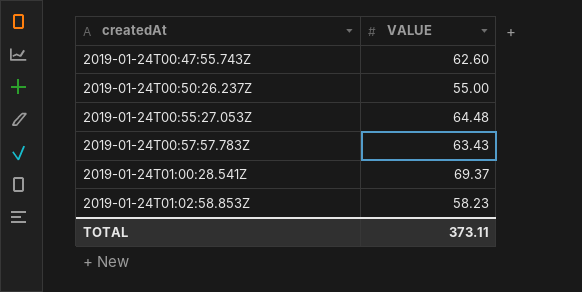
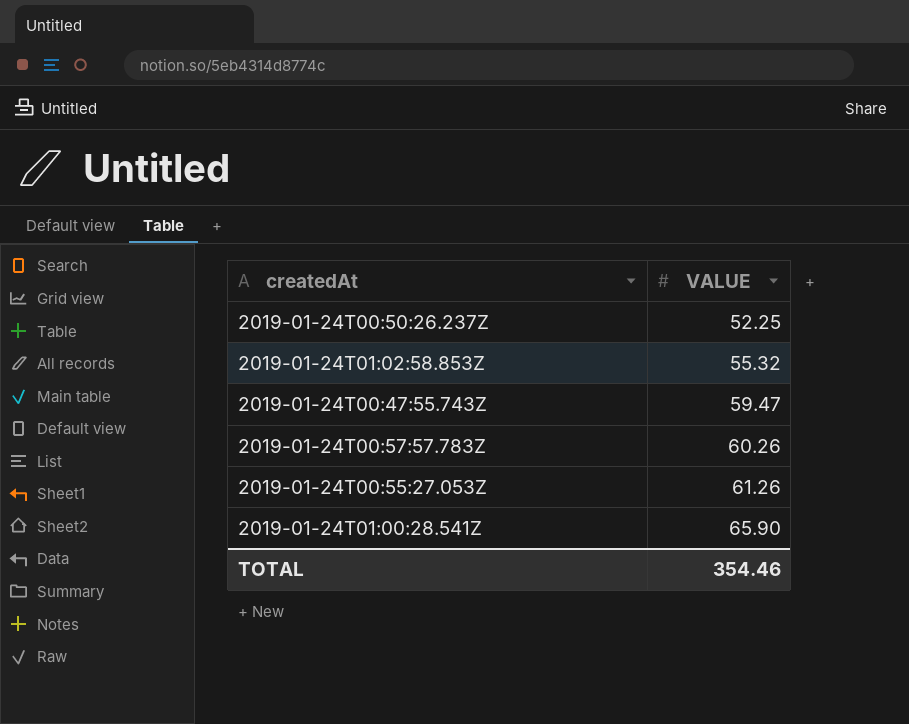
row order: createdAt ascending -> VALUE ascending
2019-01-24T00:50:26.237Z | VALUE: 55.00 -> 52.25
2019-01-24T01:02:58.853Z | VALUE: 58.23 -> 55.32
2019-01-24T00:47:55.743Z | VALUE: 62.60 -> 59.47
2019-01-24T00:57:57.783Z | VALUE: 63.43 -> 60.26
2019-01-24T00:55:27.053Z | VALUE: 64.48 -> 61.26
2019-01-24T01:00:28.541Z | VALUE: 69.37 -> 65.90
TOTAL | VALUE: 373.11 -> 354.46

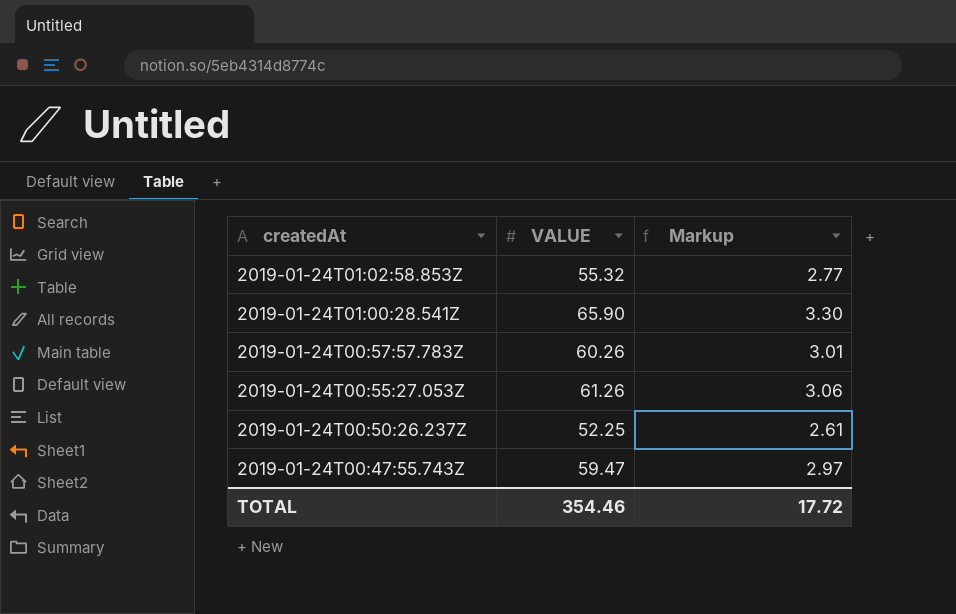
row order: VALUE ascending -> createdAt descending
column Markup | formula: none -> [VALUE] * 0.05

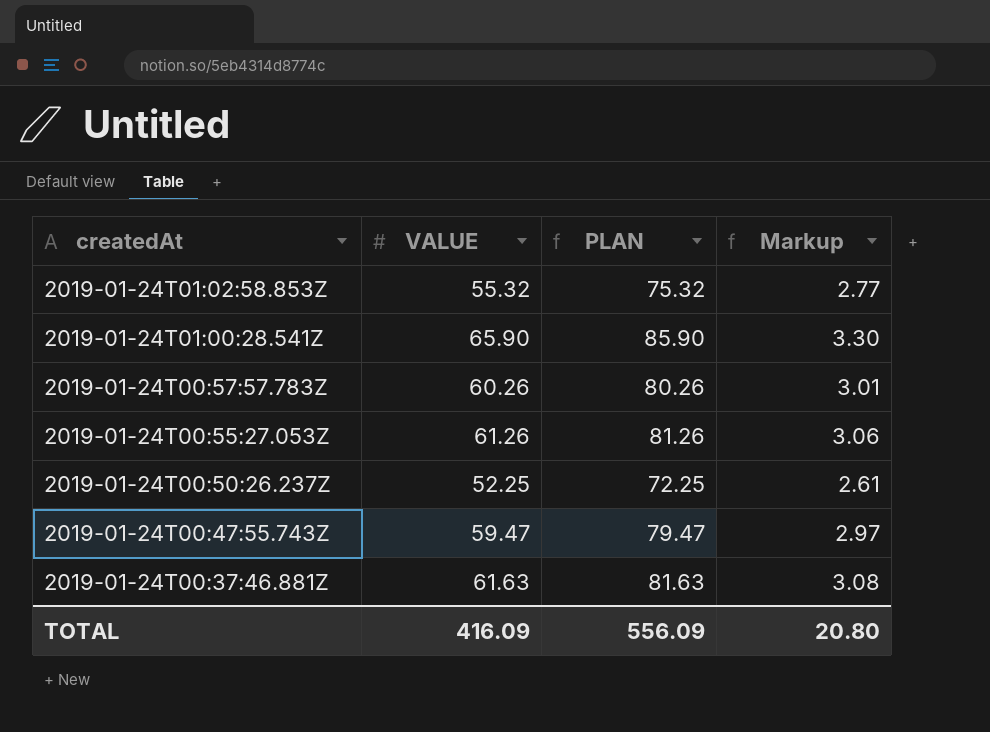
column PLAN | formula: none -> [VALUE] + 20
row 2019-01-24T00:37:46.881Z: none -> 61.63 | 81.63 | 3.08
TOTAL | VALUE: 354.46 -> 416.09
TOTAL | Markup: 17.72 -> 20.80

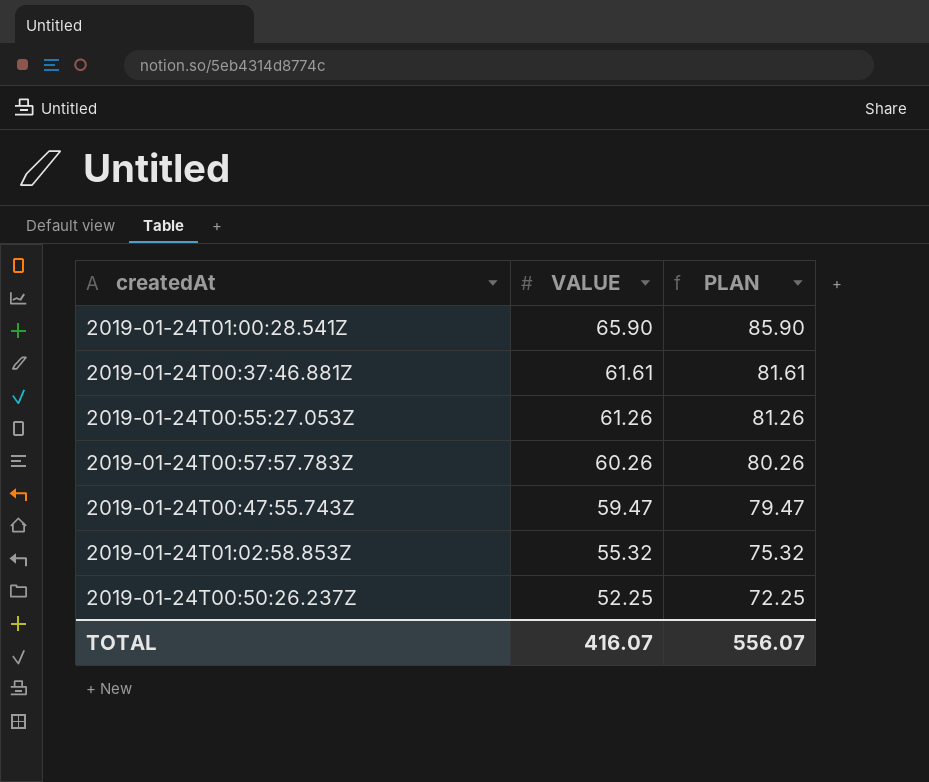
row order: createdAt descending -> VALUE descending
column Markup | formula: [VALUE] * 0.05 -> none
2019-01-24T00:37:46.881Z | VALUE: 61.63 -> 61.61
2019-01-24T00:37:46.881Z | PLAN: 81.63 -> 81.61
TOTAL | VALUE: 416.09 -> 416.07
TOTAL | PLAN: 556.09 -> 556.07

